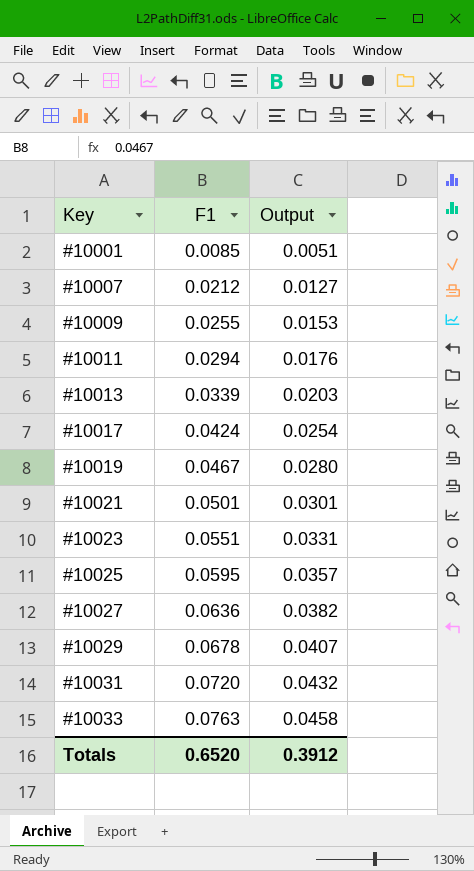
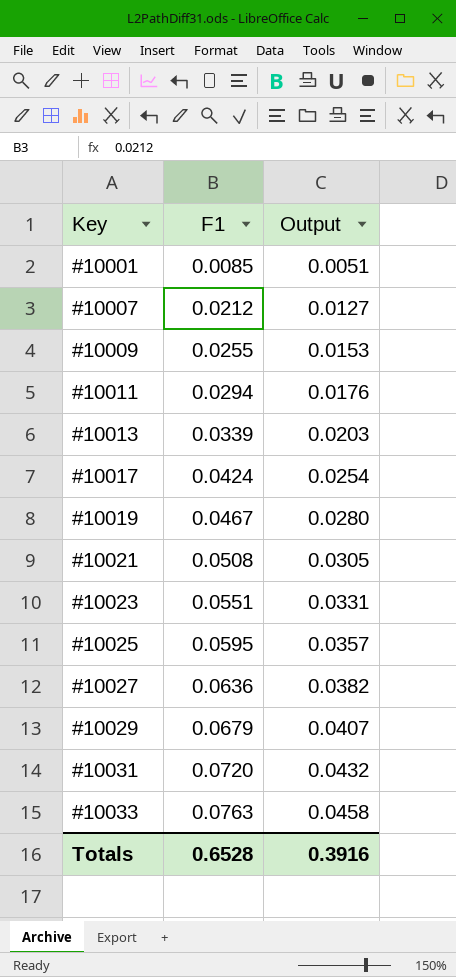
#10021 | F1: 0.0501 -> 0.0508
#10021 | Output: 0.0301 -> 0.0305
#10029 | F1: 0.0678 -> 0.0679
Totals | F1: 0.6520 -> 0.6528
Totals | Output: 0.3912 -> 0.3916

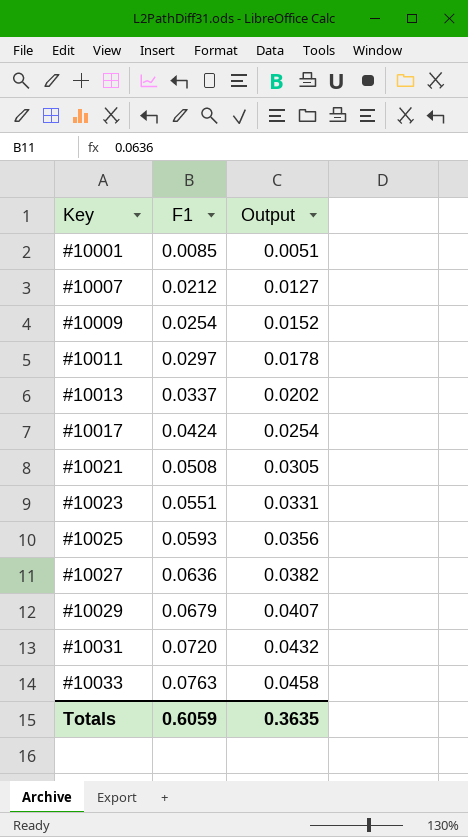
row #10019: 0.0467 | 0.0280 -> none
#10009 | F1: 0.0255 -> 0.0254
#10009 | Output: 0.0153 -> 0.0152
#10011 | F1: 0.0294 -> 0.0297
#10011 | Output: 0.0176 -> 0.0178
#10013 | F1: 0.0339 -> 0.0337
#10013 | Output: 0.0203 -> 0.0202
#10025 | F1: 0.0595 -> 0.0593
#10025 | Output: 0.0357 -> 0.0356
Totals | F1: 0.6528 -> 0.6059
Totals | Output: 0.3916 -> 0.3635

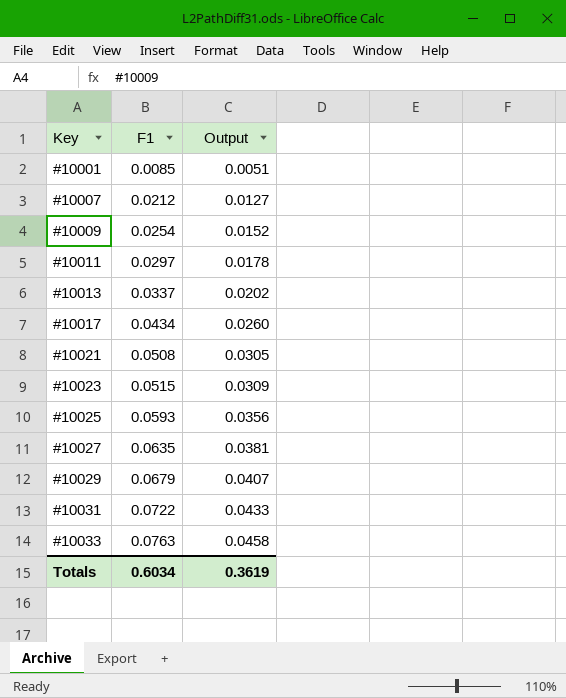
#10017 | F1: 0.0424 -> 0.0434
#10017 | Output: 0.0254 -> 0.0260
#10023 | F1: 0.0551 -> 0.0515
#10023 | Output: 0.0331 -> 0.0309
#10027 | F1: 0.0636 -> 0.0635
#10027 | Output: 0.0382 -> 0.0381
#10031 | F1: 0.0720 -> 0.0722
#10031 | Output: 0.0432 -> 0.0433
Totals | F1: 0.6059 -> 0.6034
Totals | Output: 0.3635 -> 0.3619

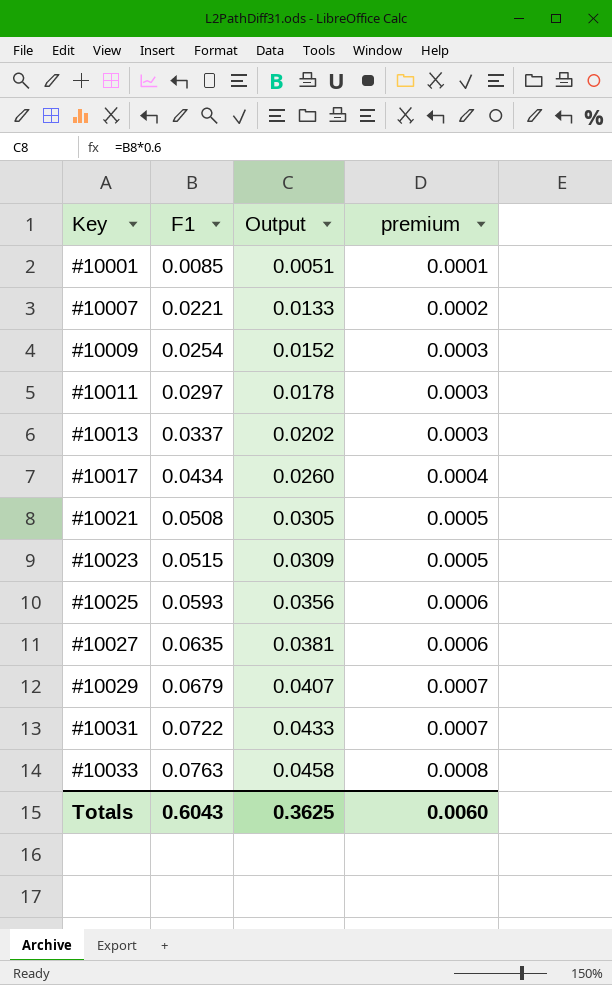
column premium | formula: none -> [F1] * 0.01
#10007 | F1: 0.0212 -> 0.0221
#10007 | Output: 0.0127 -> 0.0133
Totals | F1: 0.6034 -> 0.6043
Totals | Output: 0.3619 -> 0.3625

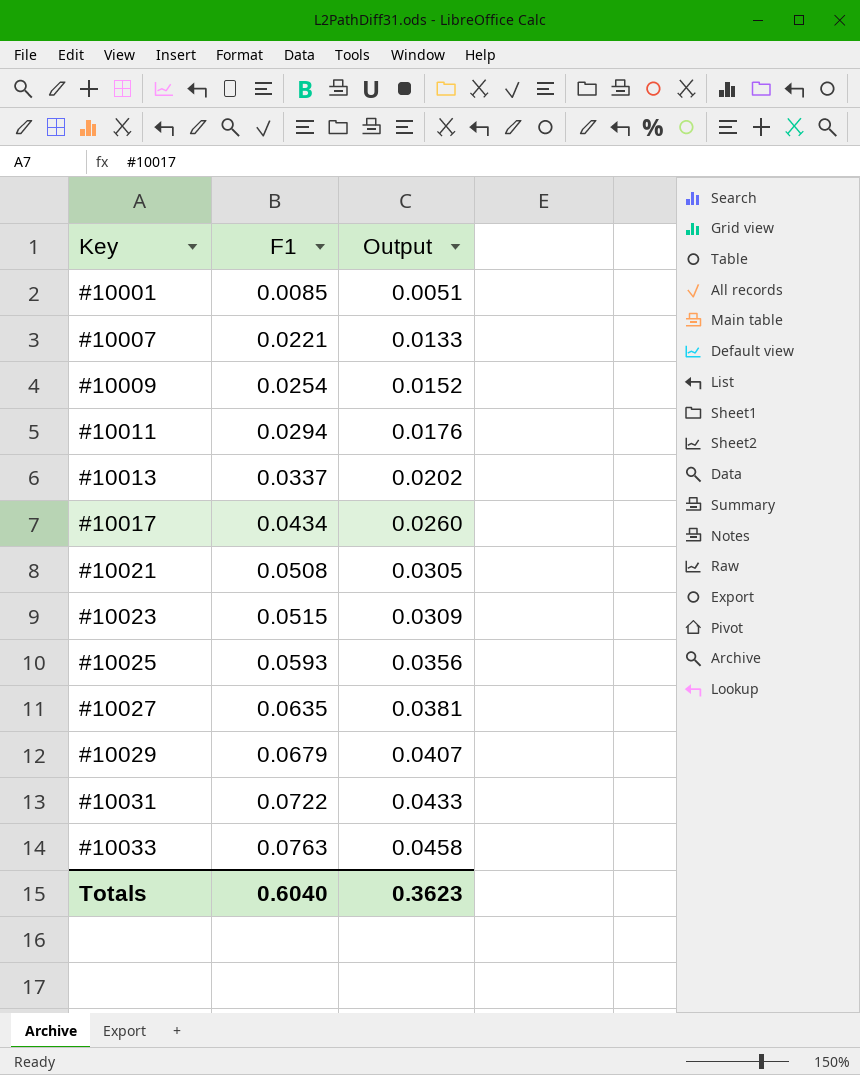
column premium | formula: [F1] * 0.01 -> none
#10011 | F1: 0.0297 -> 0.0294
#10011 | Output: 0.0178 -> 0.0176
Totals | F1: 0.6043 -> 0.6040
Totals | Output: 0.3625 -> 0.3623

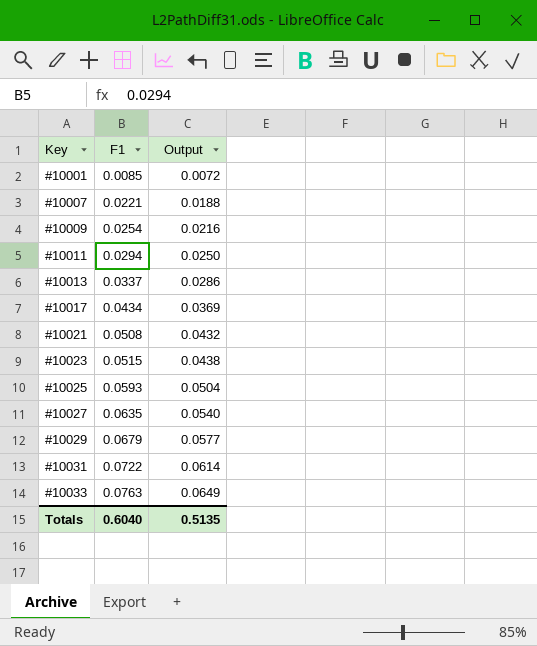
column Output | formula: [F1] * 0.6 -> [F1] * 0.85
Totals | Output: 0.3623 -> 0.5135

